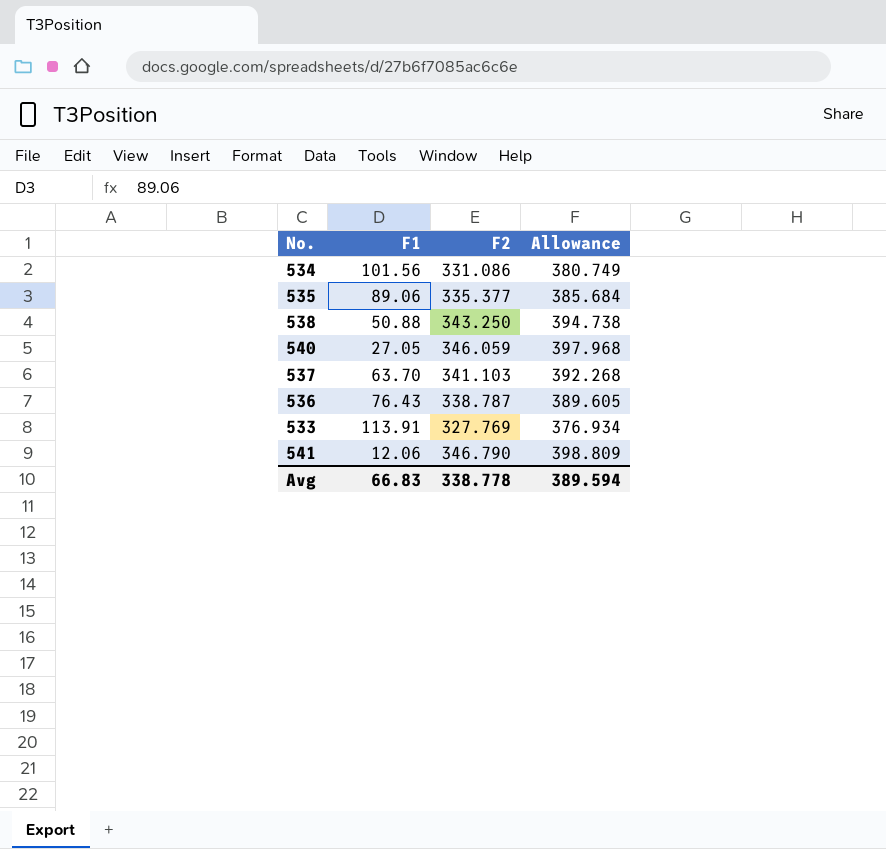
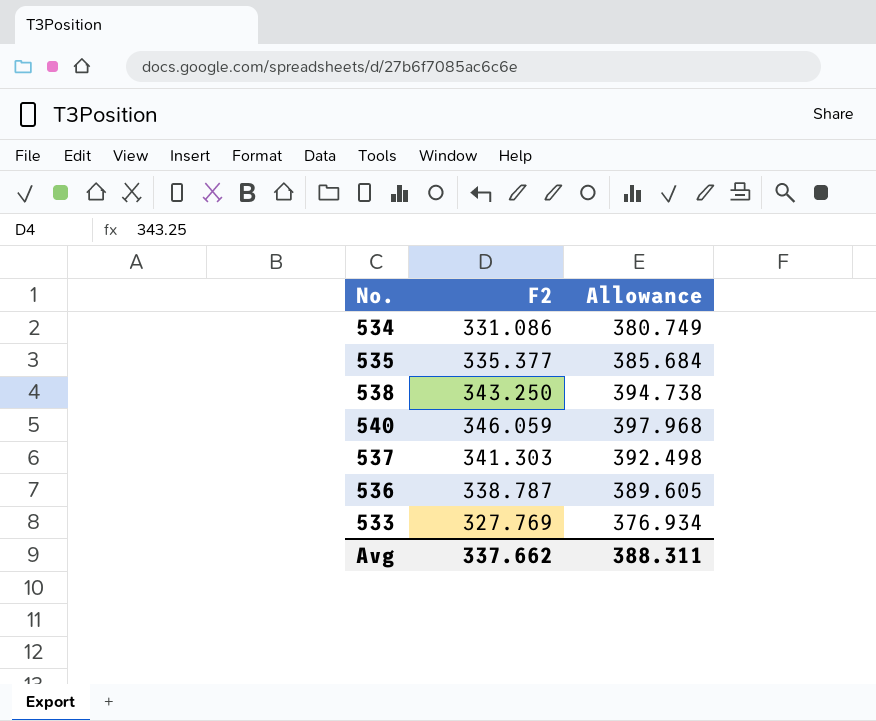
column F1 | position: 2 -> none
row 541: 12.06 | 346.790 | 398.809 -> none
537 | F2: 341.103 -> 341.303
537 | Allowance: 392.268 -> 392.498
Avg | F2: 338.778 -> 337.662
Avg | Allowance: 389.594 -> 388.311

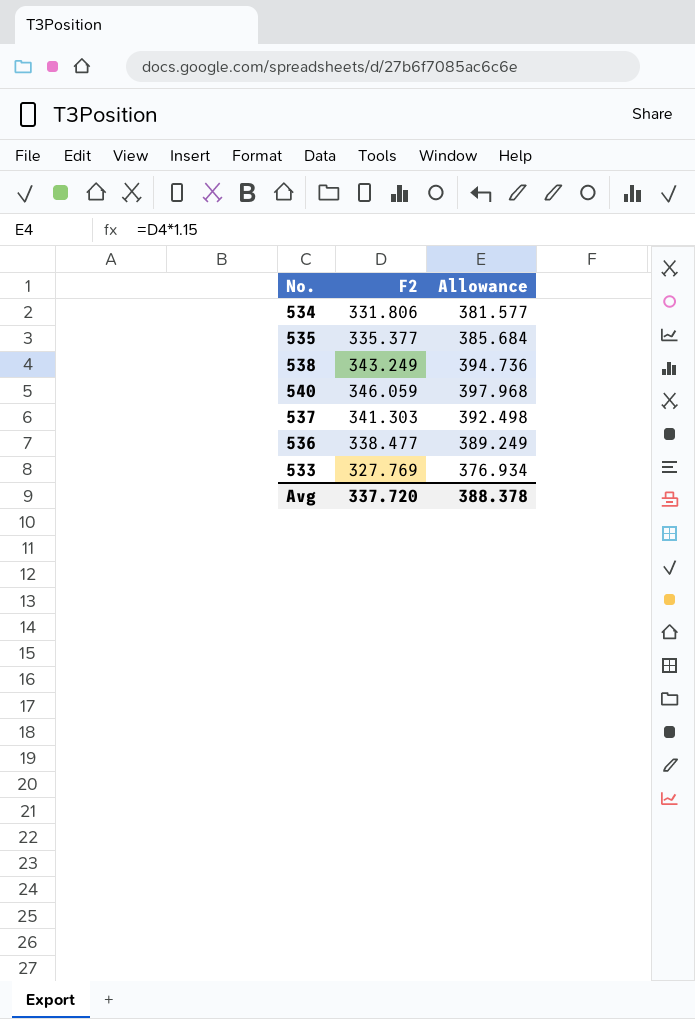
534 | F2: 331.086 -> 331.806
534 | Allowance: 380.749 -> 381.577
538 | F2: 343.250 -> 343.249
538 | Allowance: 394.738 -> 394.736
536 | F2: 338.787 -> 338.477
536 | Allowance: 389.605 -> 389.249
Avg | F2: 337.662 -> 337.720
Avg | Allowance: 388.311 -> 388.378

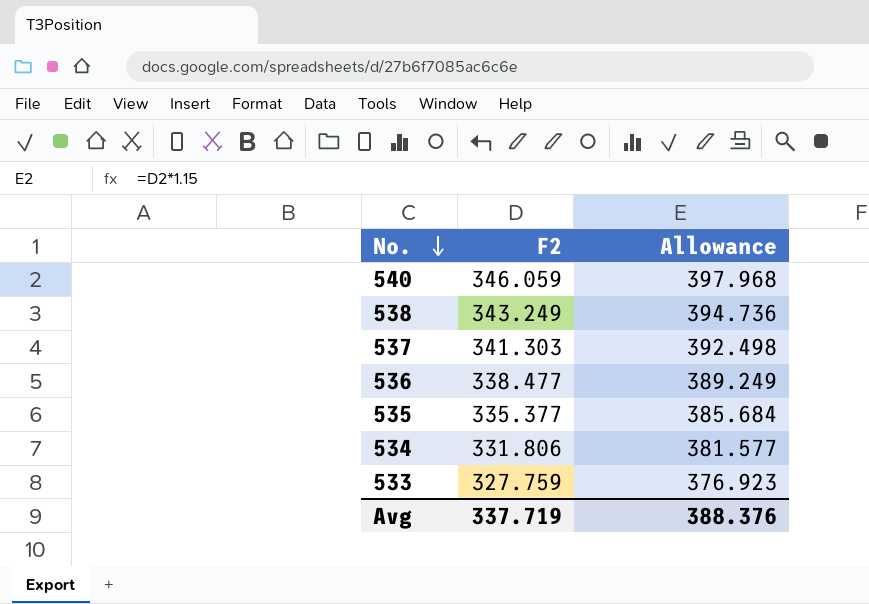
row order: none -> No. descending
533 | F2: 327.769 -> 327.759
533 | Allowance: 376.934 -> 376.923
Avg | F2: 337.720 -> 337.719
Avg | Allowance: 388.378 -> 388.376

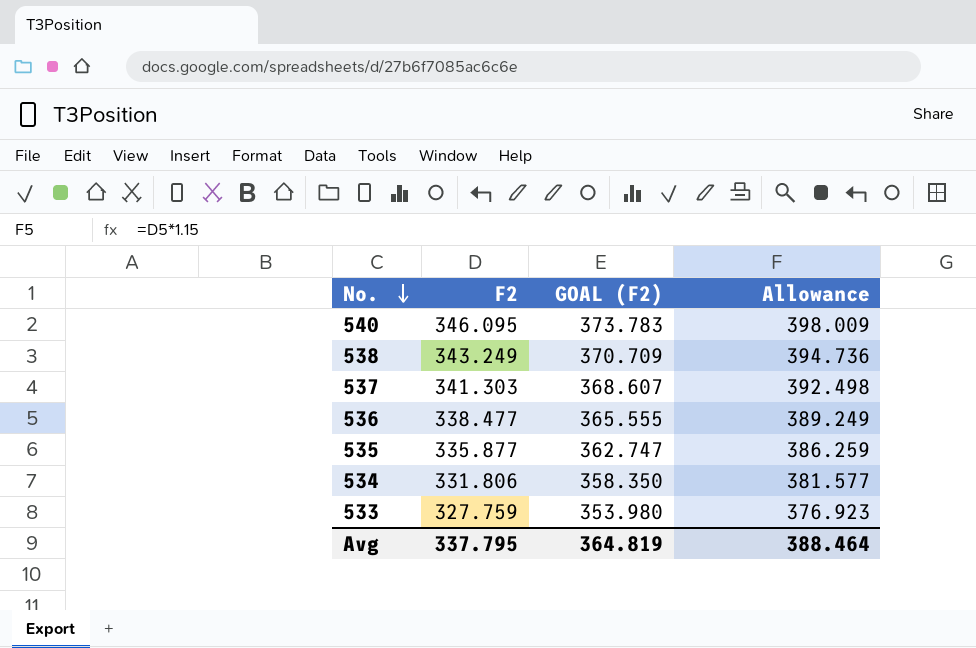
column GOAL (F2) | formula: none -> [F2] * 1.08
540 | F2: 346.059 -> 346.095
540 | Allowance: 397.968 -> 398.009
535 | F2: 335.377 -> 335.877
535 | Allowance: 385.684 -> 386.259
Avg | F2: 337.719 -> 337.795
Avg | Allowance: 388.376 -> 388.464

